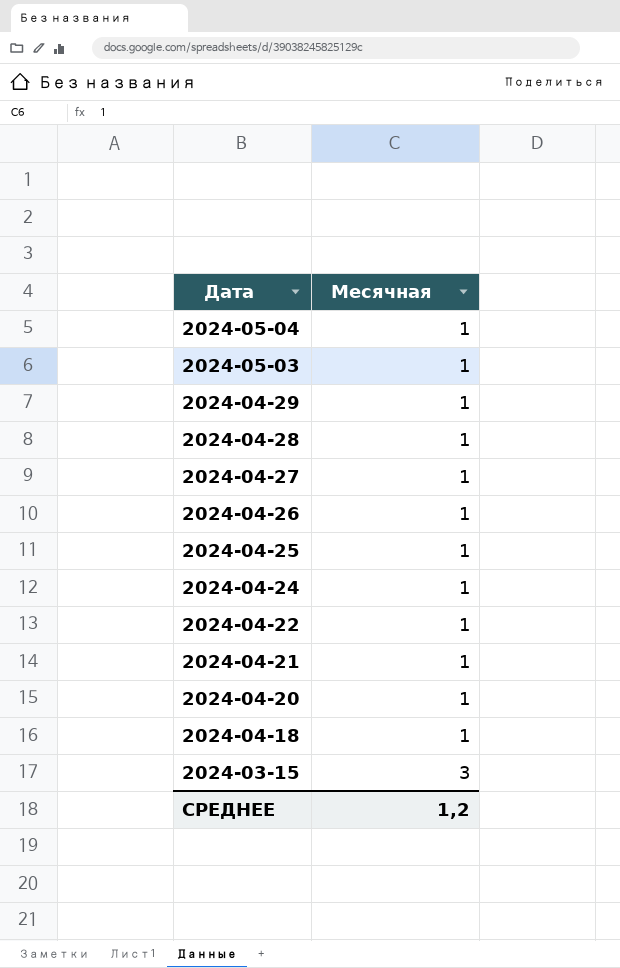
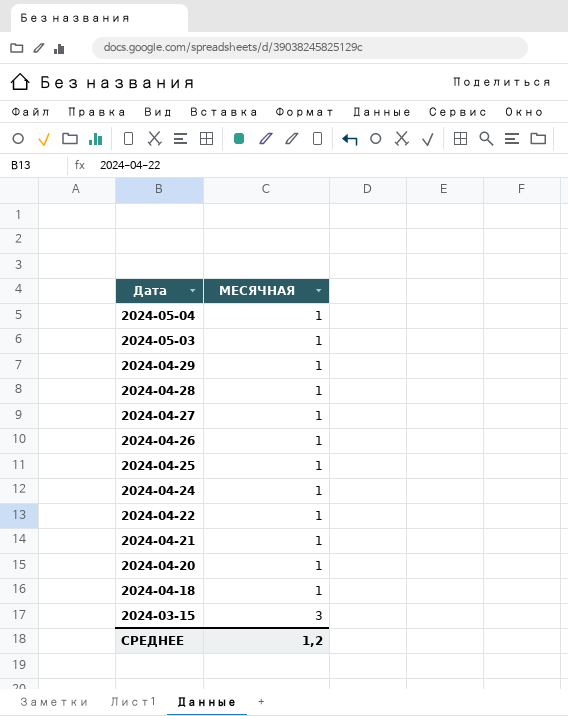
column name: Месячная -> МЕСЯЧНАЯ

